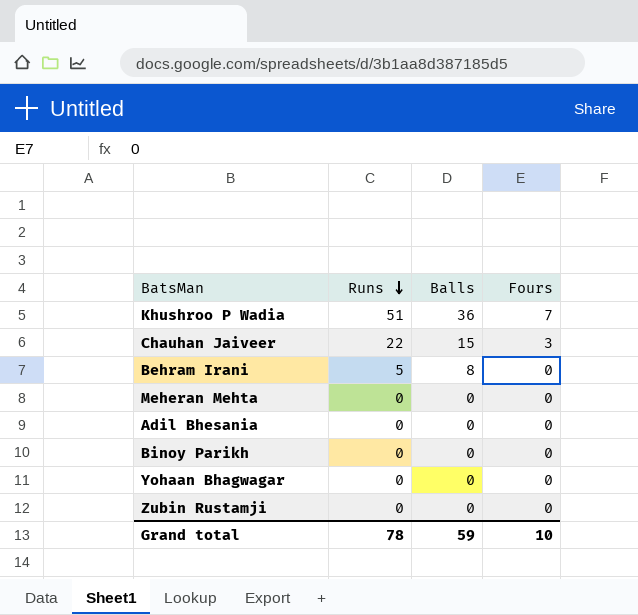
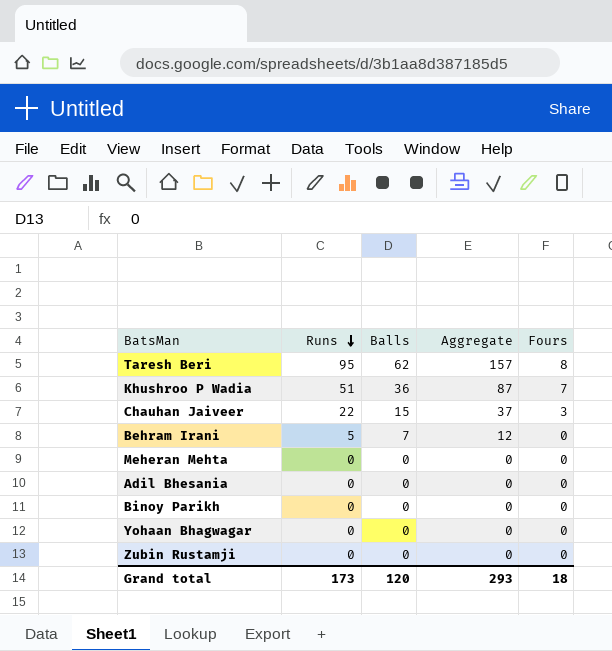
column Aggregate | formula: none -> [Runs] + [Balls]
row Taresh Beri: none -> 95 | 62 | 157 | 8
Behram Irani | Balls: 8 -> 7
Grand total | Runs: 78 -> 173
Grand total | Balls: 59 -> 120
Grand total | Fours: 10 -> 18

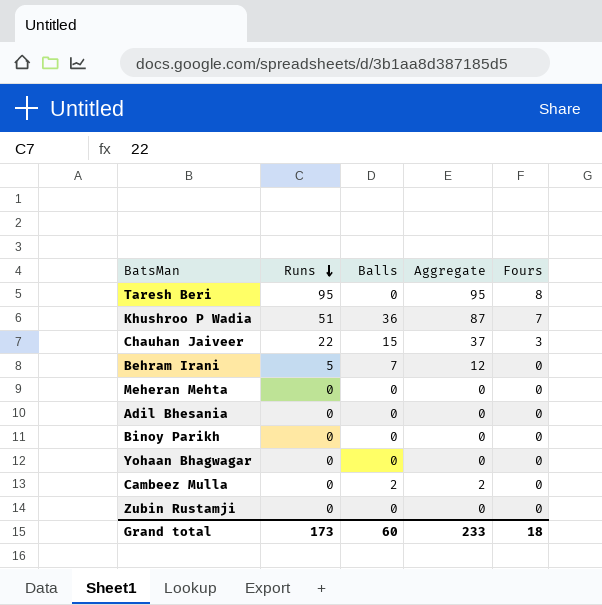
Taresh Beri | Balls: 62 -> 0
Taresh Beri | Aggregate: 157 -> 95
row Cambeez Mulla: none -> 0 | 2 | 2 | 0
Grand total | Balls: 120 -> 60
Grand total | Aggregate: 293 -> 233

